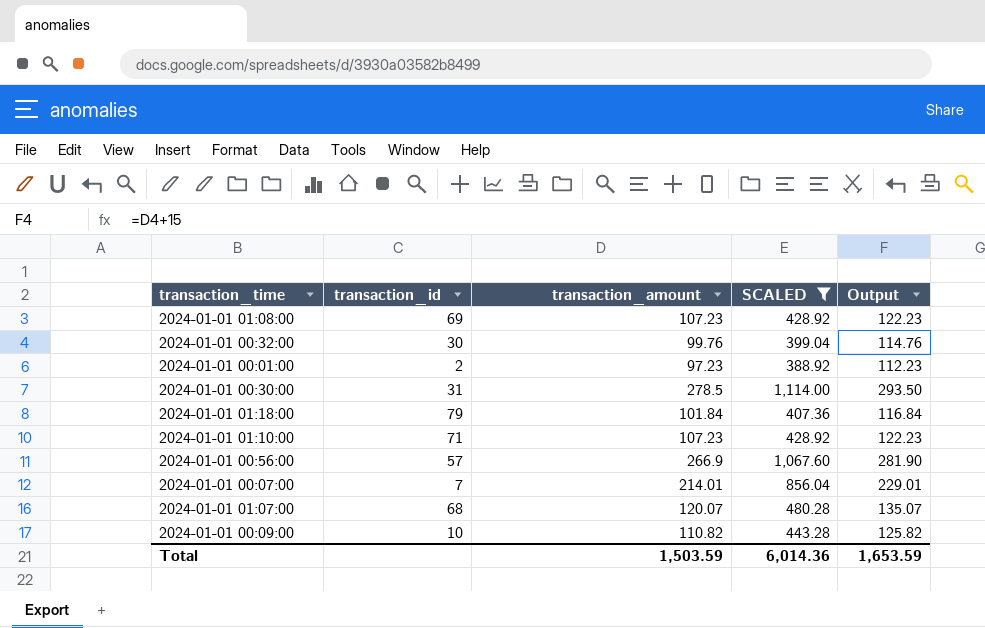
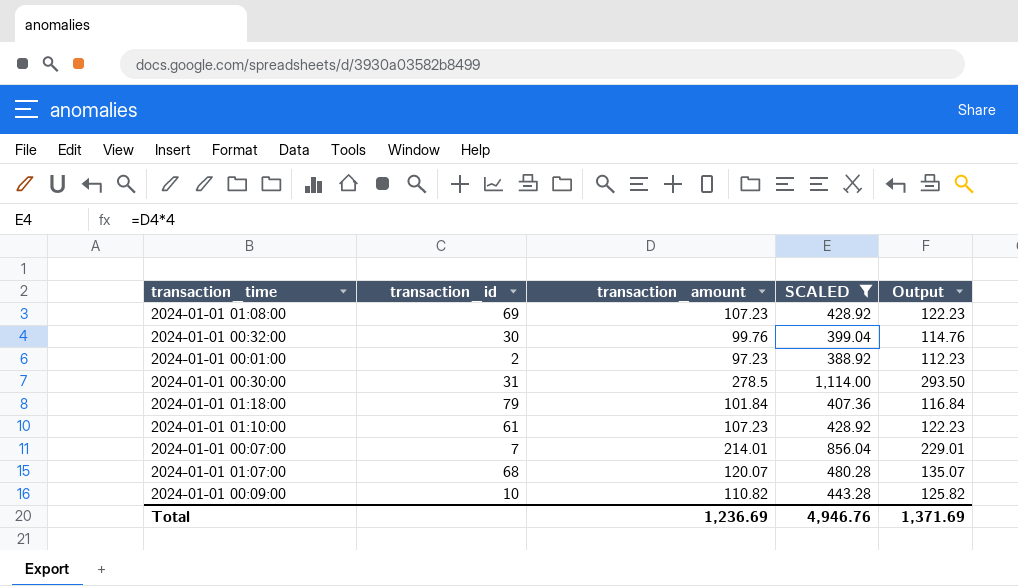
row 2024-01-01 00:56:00: 57 | 266.9 | 1,067.60 | 281.90 -> none
2024-01-01 01:10:00 | transaction_id: 71 -> 61
Total | transaction_amount: 1,503.59 -> 1,236.69
Total | SCALED: 6,014.36 -> 4,946.76
Total | Output: 1,653.59 -> 1,371.69

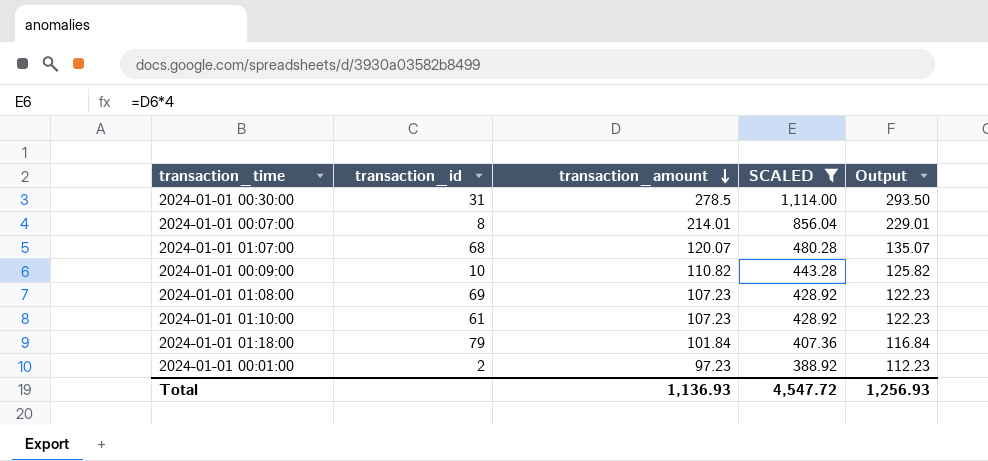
row order: none -> transaction_amount descending
row 2024-01-01 00:32:00: 30 | 99.76 | 399.04 | 114.76 -> none
2024-01-01 00:07:00 | transaction_id: 7 -> 8
Total | transaction_amount: 1,236.69 -> 1,136.93
Total | SCALED: 4,946.76 -> 4,547.72
Total | Output: 1,371.69 -> 1,256.93

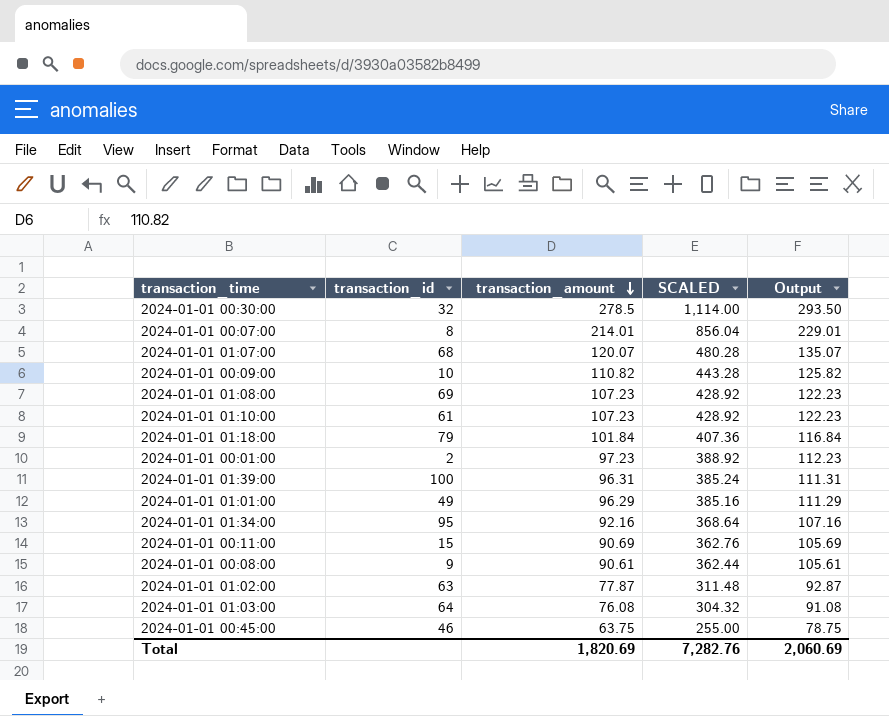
filter: SCALED >= 388.92 -> none
2024-01-01 00:30:00 | transaction_id: 31 -> 32
Total | transaction_amount: 1,136.93 -> 1,820.69
Total | SCALED: 4,547.72 -> 7,282.76
Total | Output: 1,256.93 -> 2,060.69

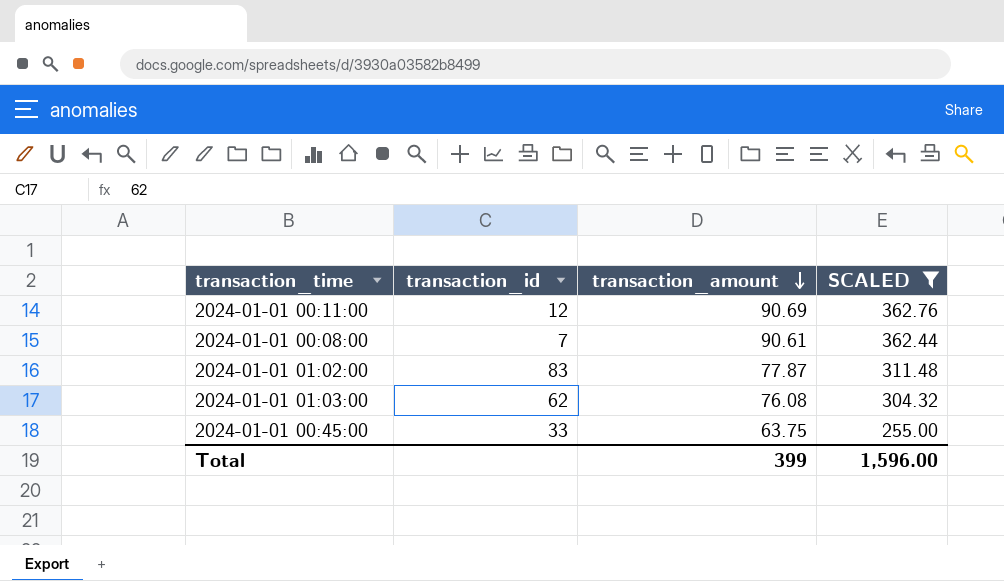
filter: none -> SCALED <= 362.76
column Output | formula: [transaction_amount] + 15 -> none
2024-01-01 00:11:00 | transaction_id: 15 -> 12
2024-01-01 00:08:00 | transaction_id: 9 -> 7
2024-01-01 01:02:00 | transaction_id: 63 -> 83
2024-01-01 01:03:00 | transaction_id: 64 -> 62
2024-01-01 00:45:00 | transaction_id: 46 -> 33
Total | transaction_amount: 1,820.69 -> 399
Total | SCALED: 7,282.76 -> 1,596.00

